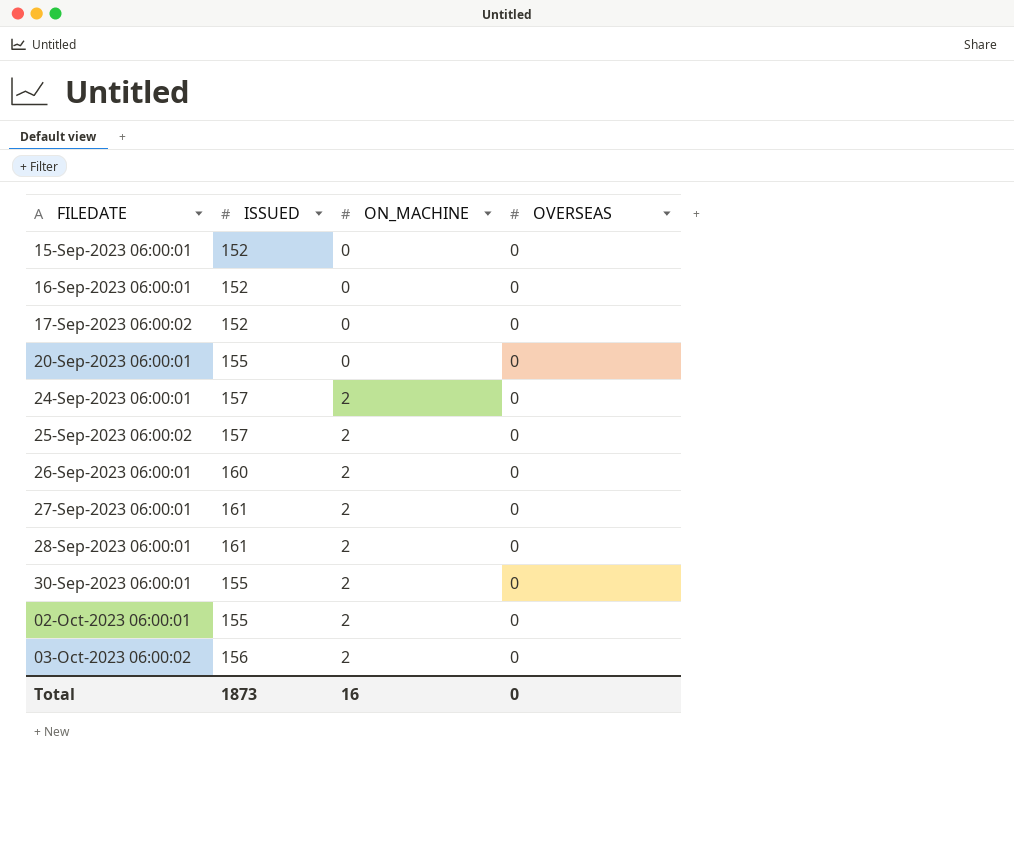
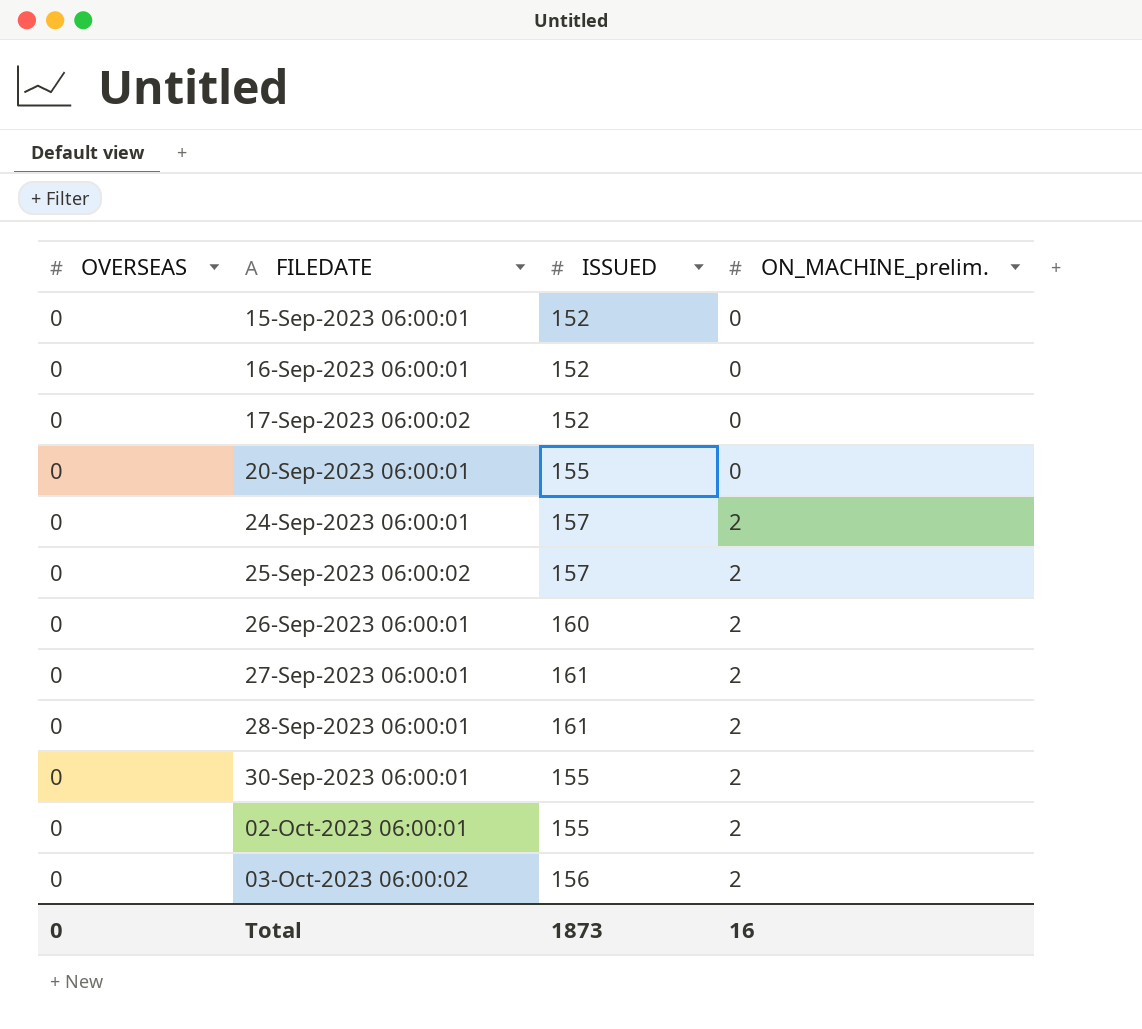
column OVERSEAS | position: 4 -> 1
column name: ON_MACHINE -> ON_MACHINE_prelim.

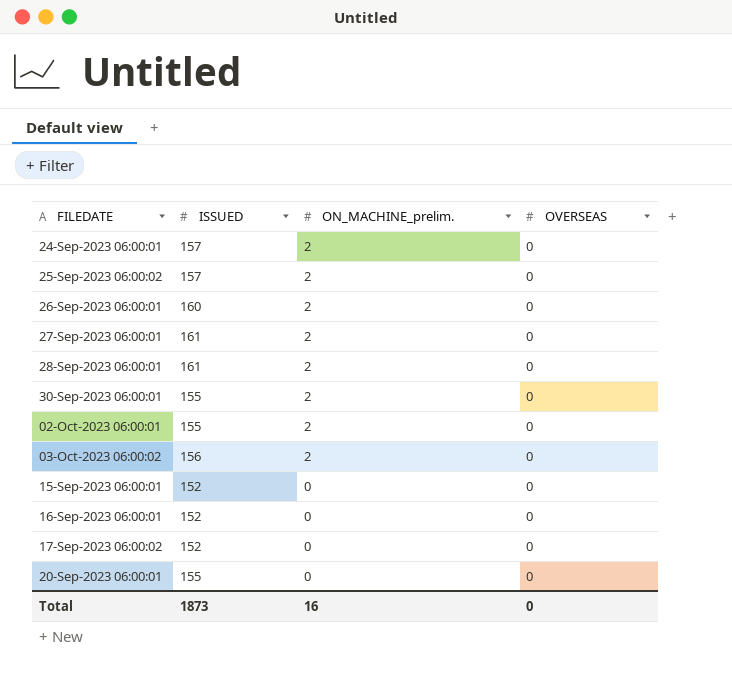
row order: FILEDATE ascending -> ON_MACHINE_prelim. descending
column OVERSEAS | position: 1 -> 4

